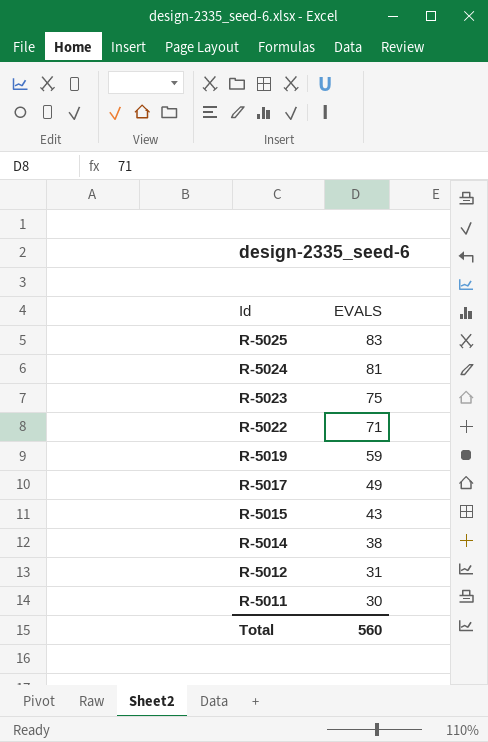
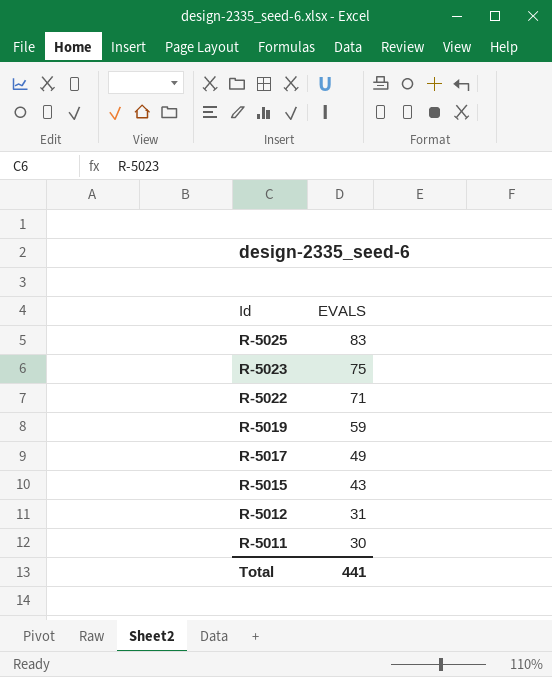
row R-5024: 81 -> none
row R-5014: 38 -> none
Total | EVALS: 560 -> 441

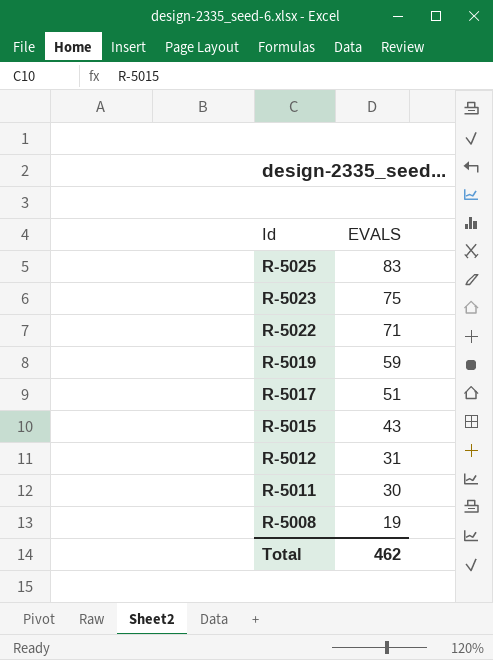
R-5017 | EVALS: 49 -> 51
row R-5008: none -> 19
Total | EVALS: 441 -> 462

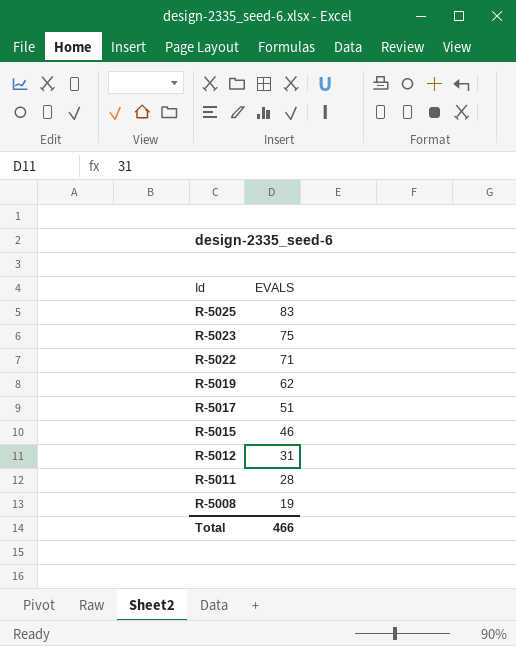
R-5019 | EVALS: 59 -> 62
R-5015 | EVALS: 43 -> 46
R-5011 | EVALS: 30 -> 28
Total | EVALS: 462 -> 466

